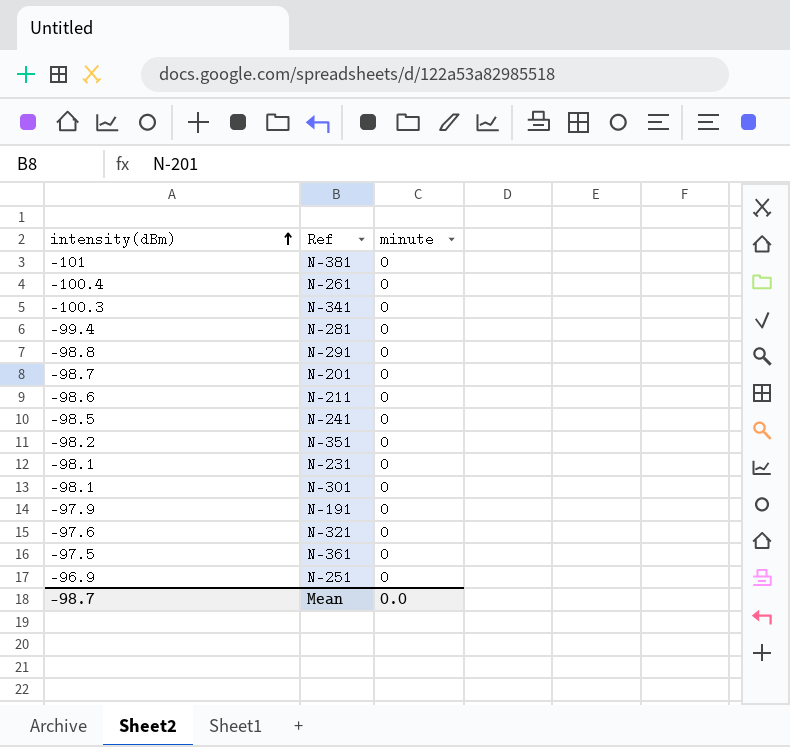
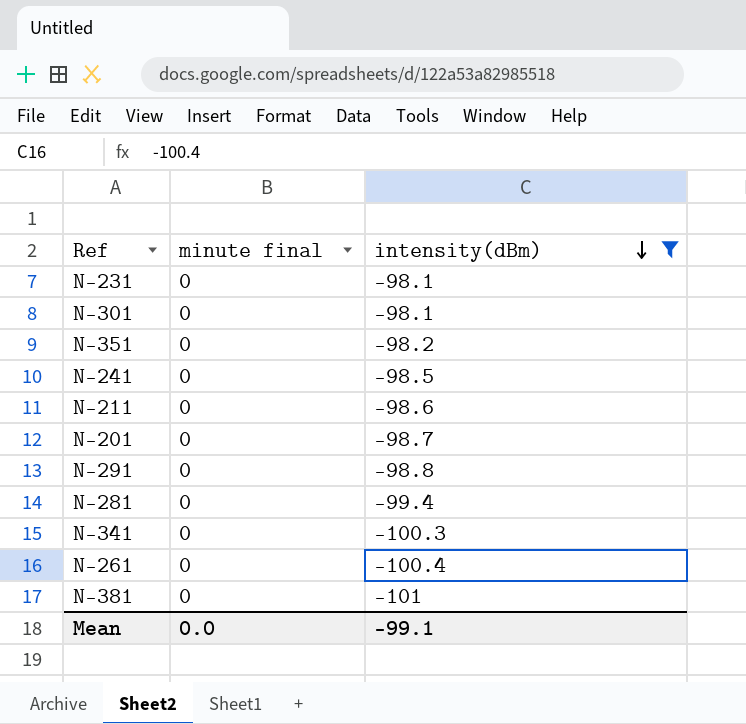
filter: none -> intensity(dBm) <= -98.1
row order: intensity(dBm) ascending -> intensity(dBm) descending
column name: minute -> minute final
column intensity(dBm) | position: 1 -> 3
Mean | intensity(dBm): -98.7 -> -99.1

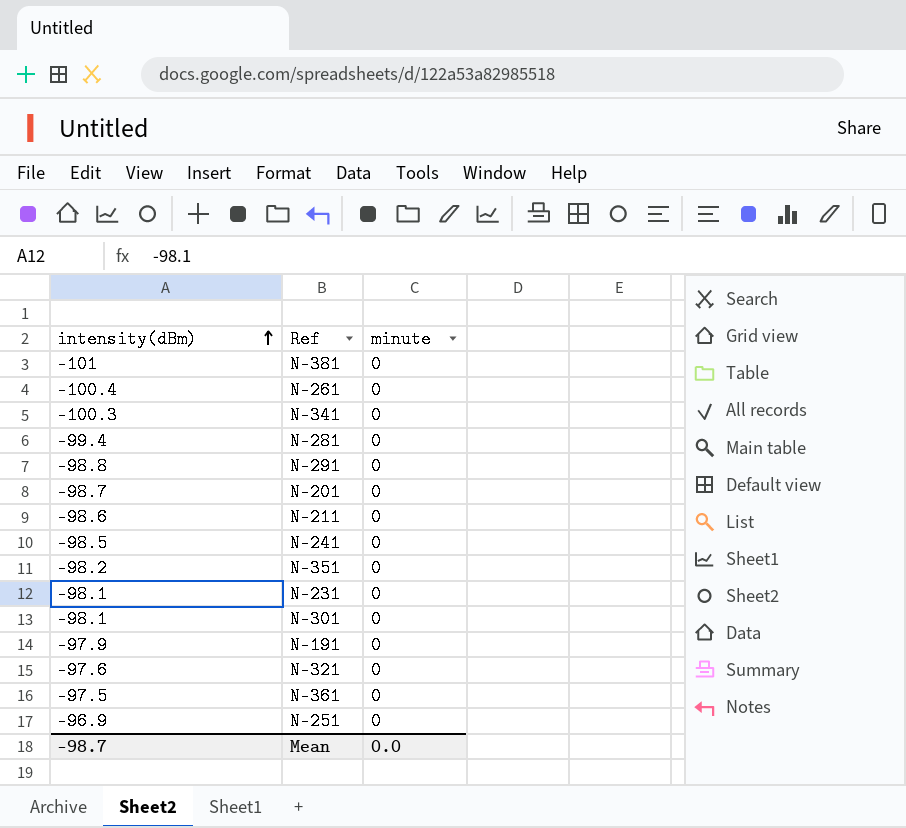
filter: intensity(dBm) <= -98.1 -> none
row order: intensity(dBm) descending -> intensity(dBm) ascending
column intensity(dBm) | position: 3 -> 1
column name: minute final -> minute
Mean | intensity(dBm): -99.1 -> -98.7

